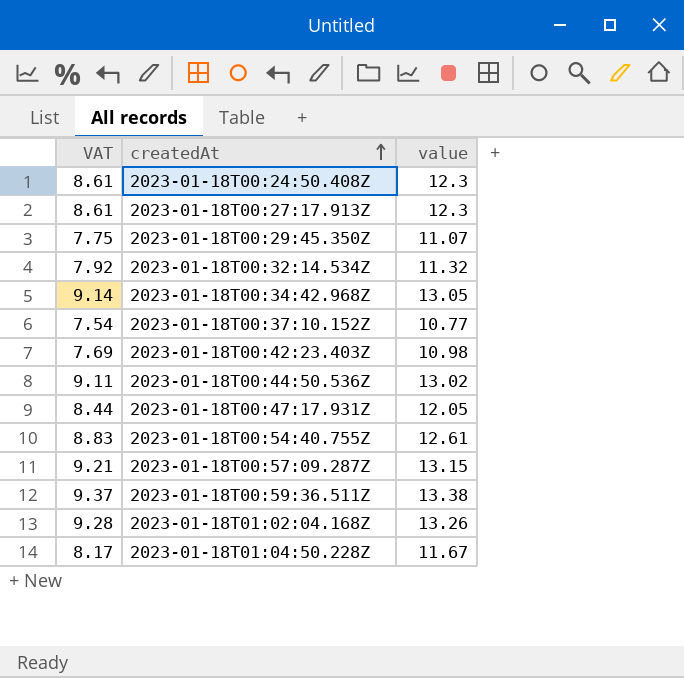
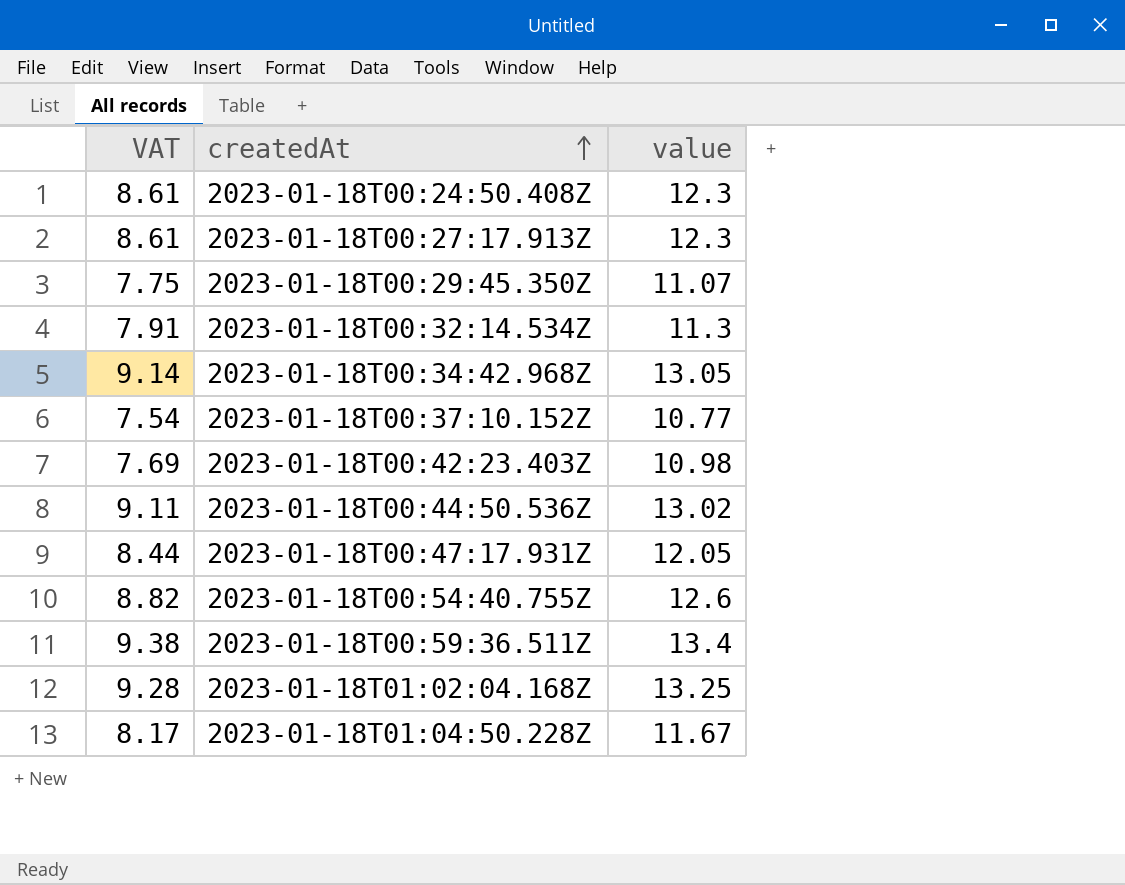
row 2023-01-18T00:57:09.287Z: 9.21 | 13.15 -> none
2023-01-18T00:32:14.534Z | VAT: 7.92 -> 7.91
2023-01-18T00:32:14.534Z | value: 11.32 -> 11.3
2023-01-18T00:54:40.755Z | VAT: 8.83 -> 8.82
2023-01-18T00:54:40.755Z | value: 12.61 -> 12.6
2023-01-18T00:59:36.511Z | VAT: 9.37 -> 9.38
2023-01-18T00:59:36.511Z | value: 13.38 -> 13.4
2023-01-18T01:02:04.168Z | value: 13.26 -> 13.25

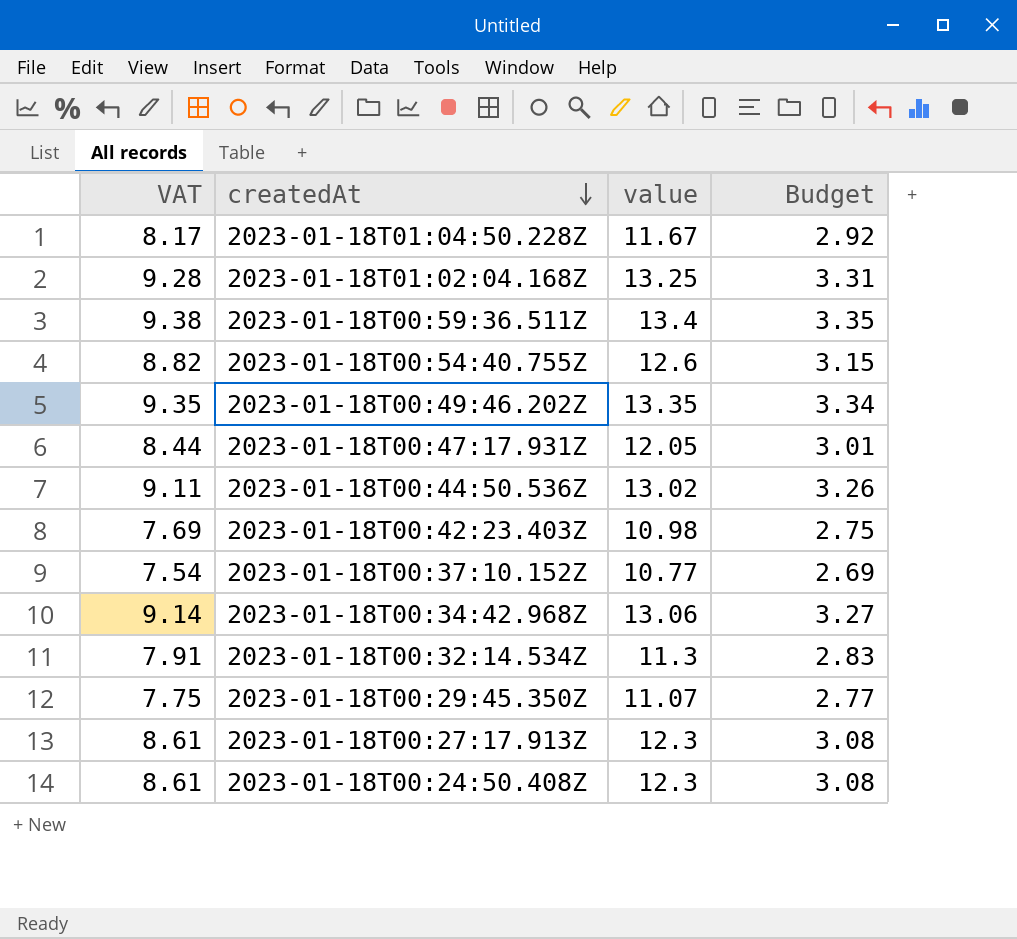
row order: createdAt ascending -> createdAt descending
column Budget | formula: none -> [value] * 0.25
row 2023-01-18T00:49:46.202Z: none -> 9.35 | 13.35 | 3.34
2023-01-18T00:34:42.968Z | value: 13.05 -> 13.06

